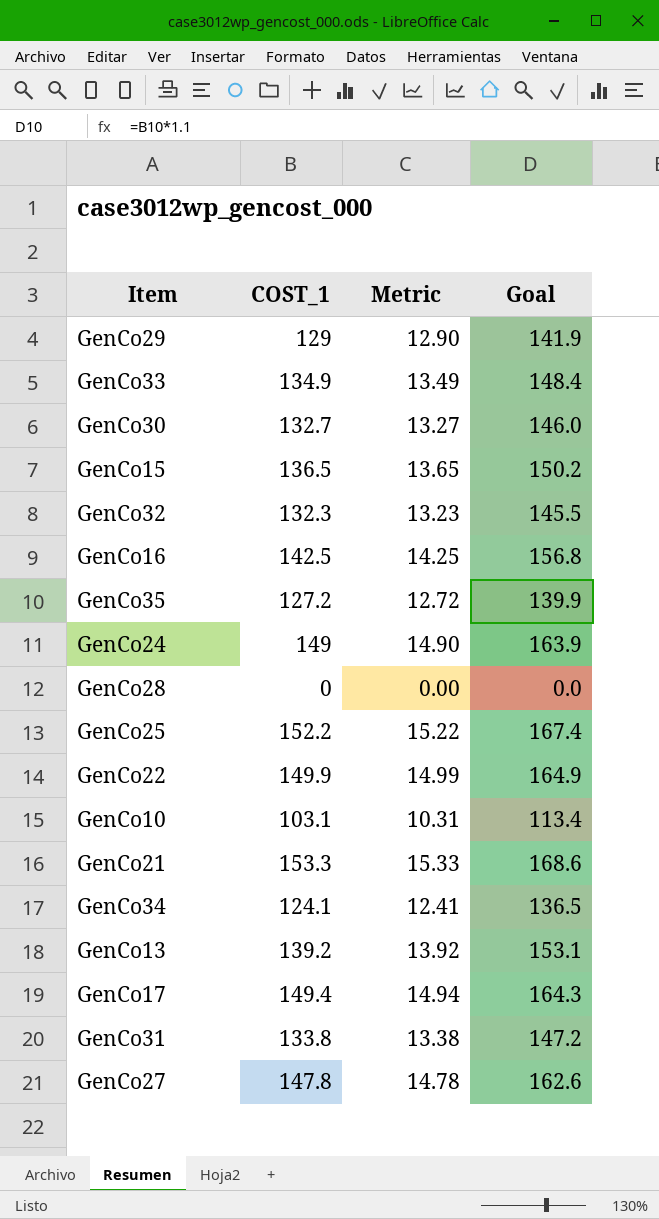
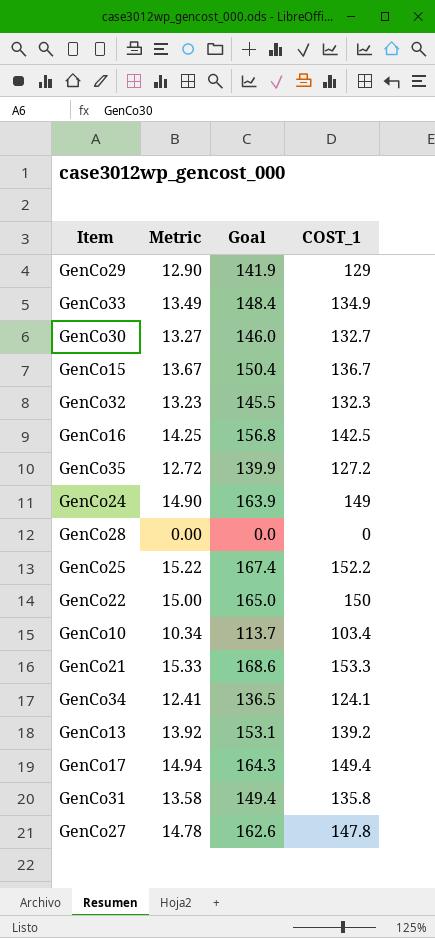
column COST_1 | position: 2 -> 4
GenCo15 | Metric: 13.65 -> 13.67
GenCo15 | Goal: 150.2 -> 150.4
GenCo15 | COST_1: 136.5 -> 136.7
GenCo22 | Metric: 14.99 -> 15.00
GenCo22 | Goal: 164.9 -> 165.0
GenCo22 | COST_1: 149.9 -> 150
GenCo10 | Metric: 10.31 -> 10.34
GenCo10 | Goal: 113.4 -> 113.7
GenCo10 | COST_1: 103.1 -> 103.4
GenCo31 | Metric: 13.38 -> 13.58
GenCo31 | Goal: 147.2 -> 149.4
GenCo31 | COST_1: 133.8 -> 135.8

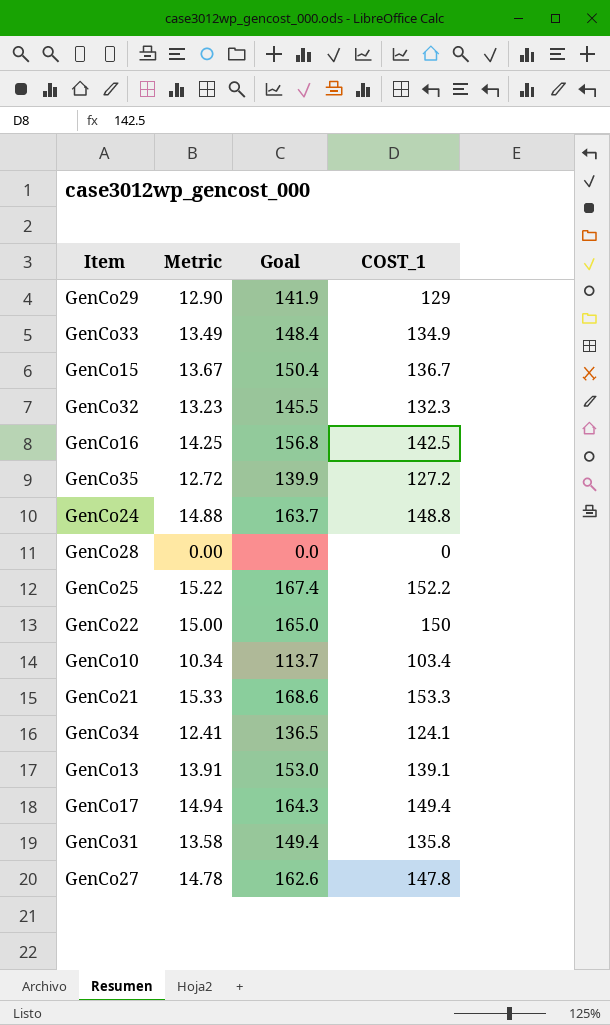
row GenCo30: 13.27 | 146.0 | 132.7 -> none
GenCo24 | Metric: 14.90 -> 14.88
GenCo24 | Goal: 163.9 -> 163.7
GenCo24 | COST_1: 149 -> 148.8
GenCo13 | Metric: 13.92 -> 13.91
GenCo13 | Goal: 153.1 -> 153.0
GenCo13 | COST_1: 139.2 -> 139.1

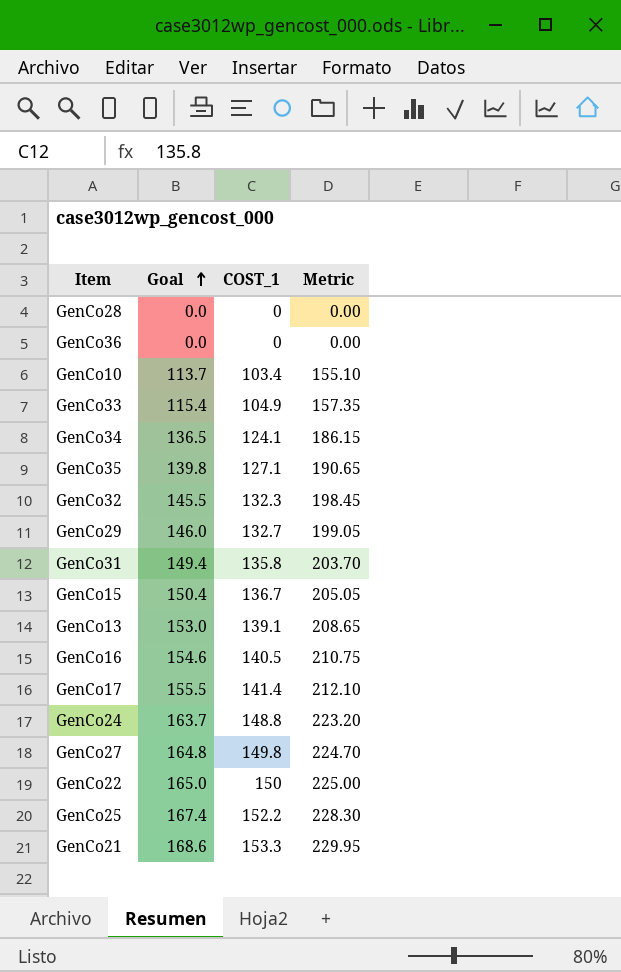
row order: none -> Goal ascending
column Metric | formula: [COST_1] * 0.1 -> [COST_1] * 1.5
column Metric | position: 2 -> 4
row GenCo36: none -> 0.0 | 0 | 0.00
GenCo33 | Goal: 148.4 -> 115.4
GenCo33 | COST_1: 134.9 -> 104.9
GenCo35 | Goal: 139.9 -> 139.8
GenCo35 | COST_1: 127.2 -> 127.1
GenCo29 | Goal: 141.9 -> 146.0
GenCo29 | COST_1: 129 -> 132.7
GenCo16 | Goal: 156.8 -> 154.6
GenCo16 | COST_1: 142.5 -> 140.5
GenCo17 | Goal: 164.3 -> 155.5
GenCo17 | COST_1: 149.4 -> 141.4
GenCo27 | Goal: 162.6 -> 164.8
GenCo27 | COST_1: 147.8 -> 149.8

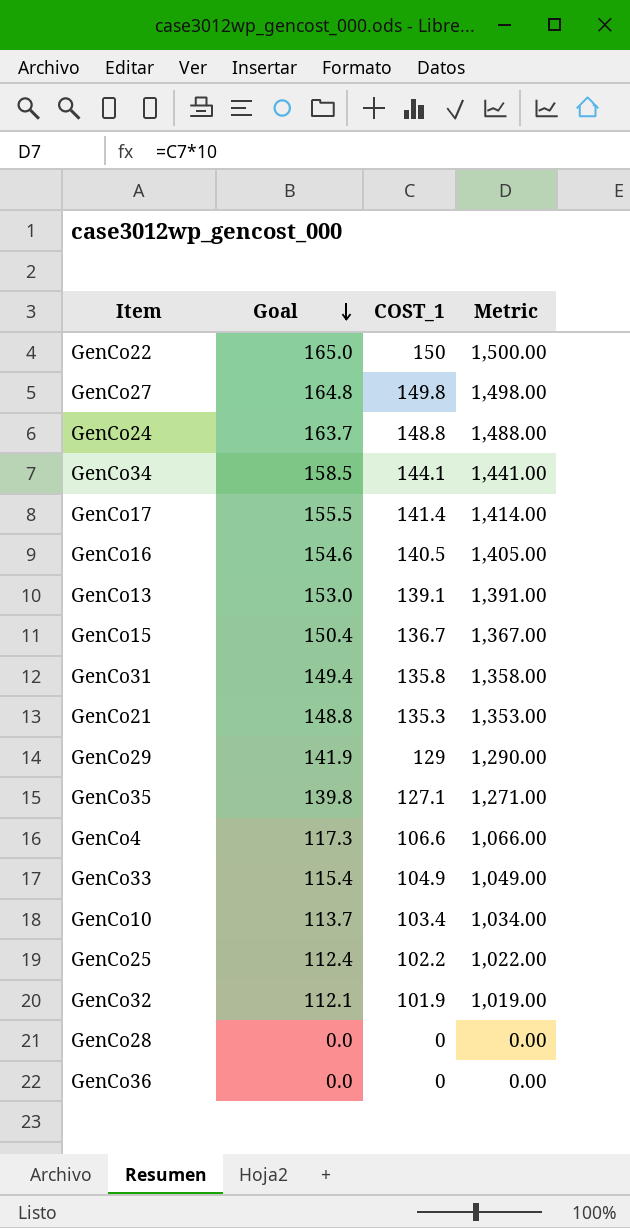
row order: Goal ascending -> Goal descending
column Metric | formula: [COST_1] * 1.5 -> [COST_1] * 10
GenCo34 | Goal: 136.5 -> 158.5
GenCo34 | COST_1: 124.1 -> 144.1
GenCo21 | Goal: 168.6 -> 148.8
GenCo21 | COST_1: 153.3 -> 135.3
GenCo29 | Goal: 146.0 -> 141.9
GenCo29 | COST_1: 132.7 -> 129
row GenCo4: none -> 117.3 | 106.6 | 1,066.00
GenCo25 | Goal: 167.4 -> 112.4
GenCo25 | COST_1: 152.2 -> 102.2
GenCo32 | Goal: 145.5 -> 112.1
GenCo32 | COST_1: 132.3 -> 101.9

